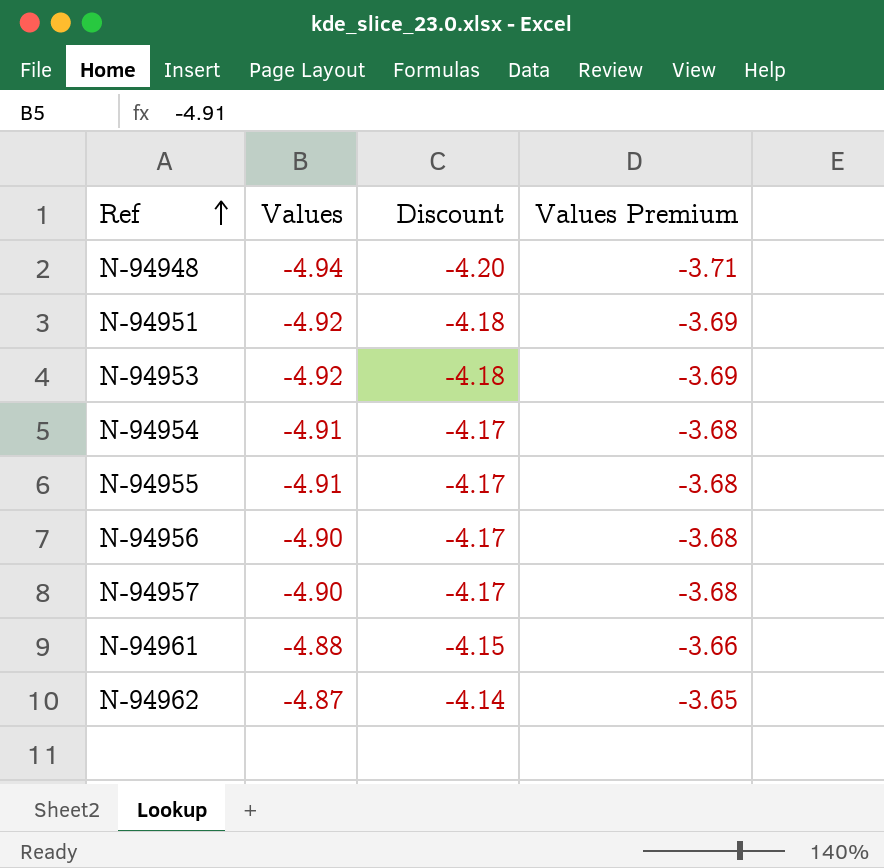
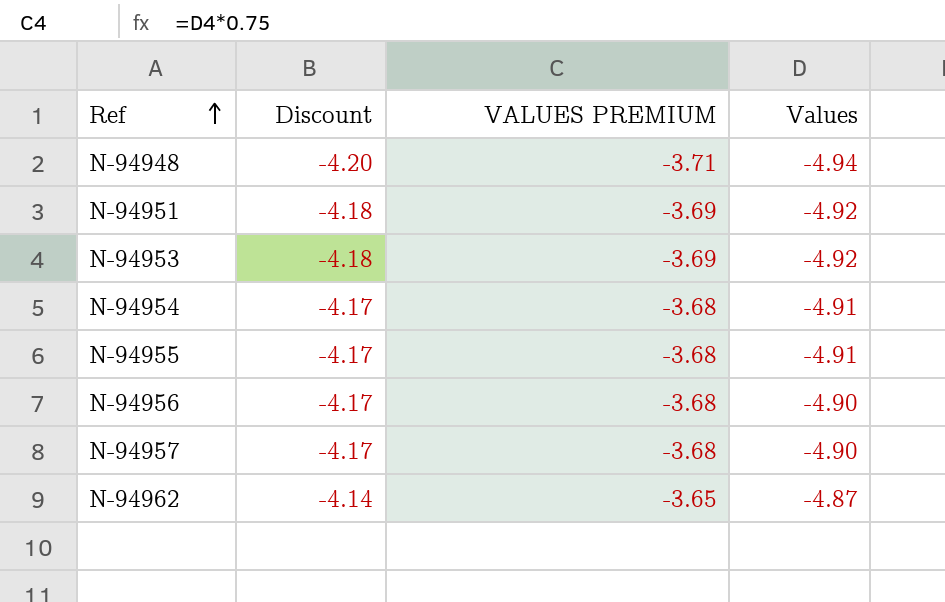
column name: Values Premium -> VALUES PREMIUM
column Values | position: 2 -> 4
row N-94961: -4.88 | -4.15 | -3.66 -> none

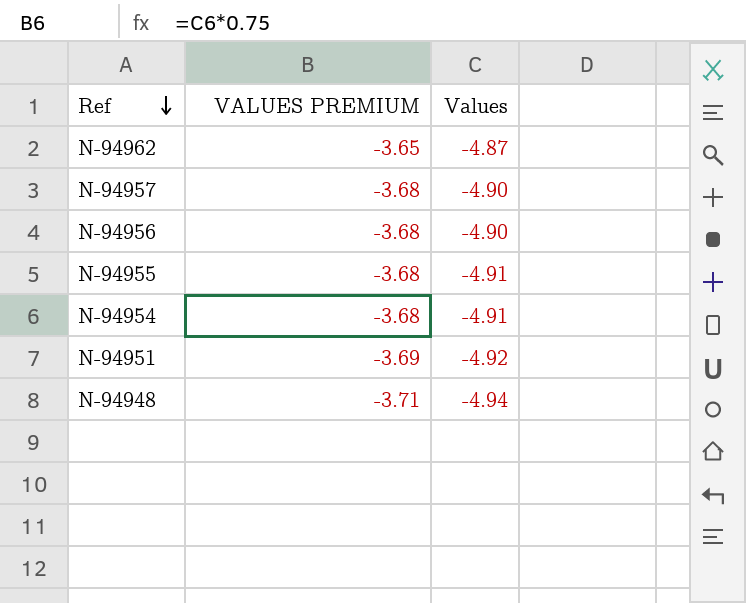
row order: Ref ascending -> Ref descending
column Discount | formula: [Values] * 0.85 -> none
row N-94953: -4.18 | -3.69 | -4.92 -> none

